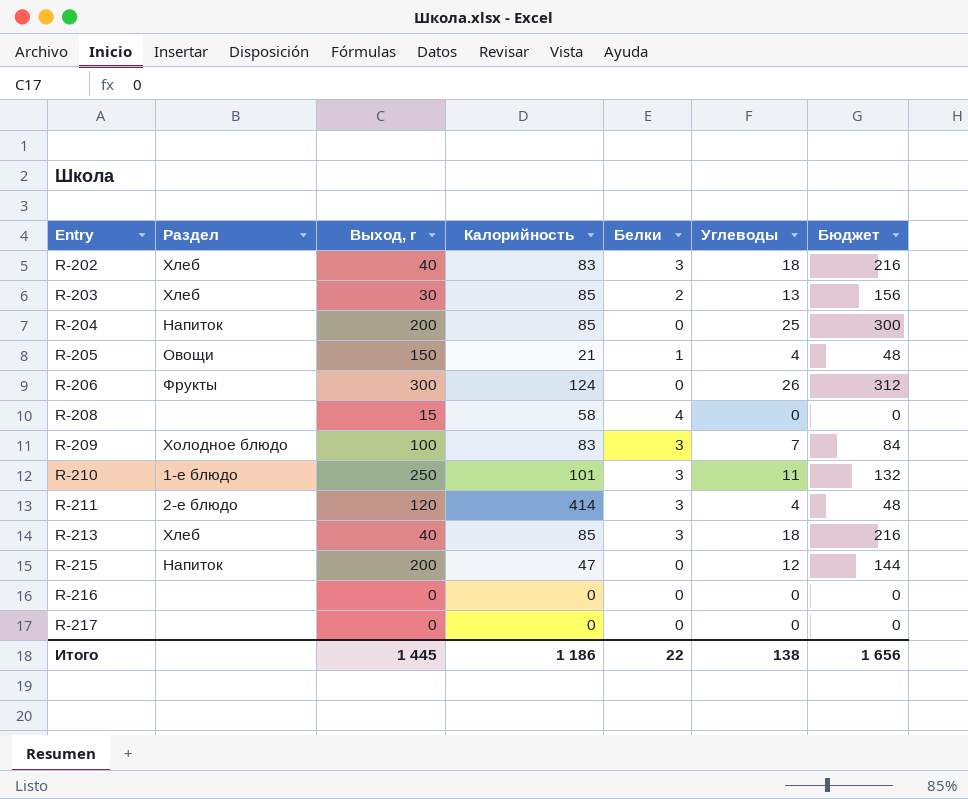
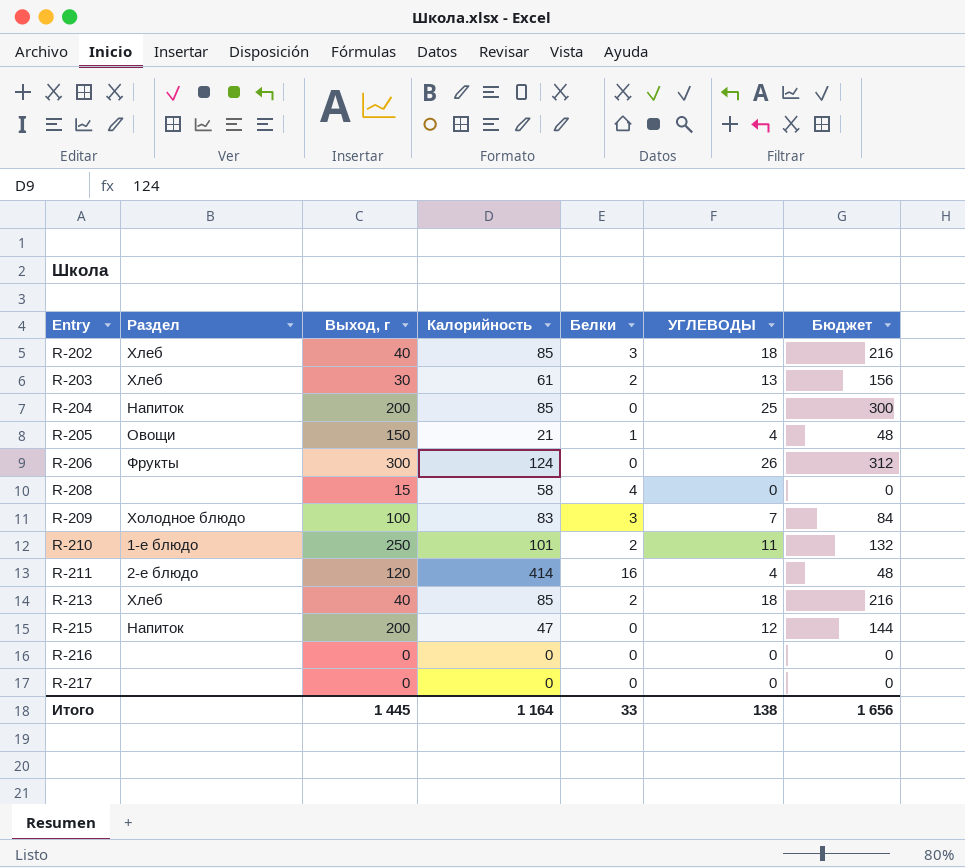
column name: Углеводы -> УГЛЕВОДЫ
R-202 | Калорийность: 83 -> 85
R-203 | Калорийность: 85 -> 61
R-210 | Белки: 3 -> 2
R-211 | Белки: 3 -> 16
R-213 | Белки: 3 -> 2
Итого | Калорийность: 1 186 -> 1 164
Итого | Белки: 22 -> 33

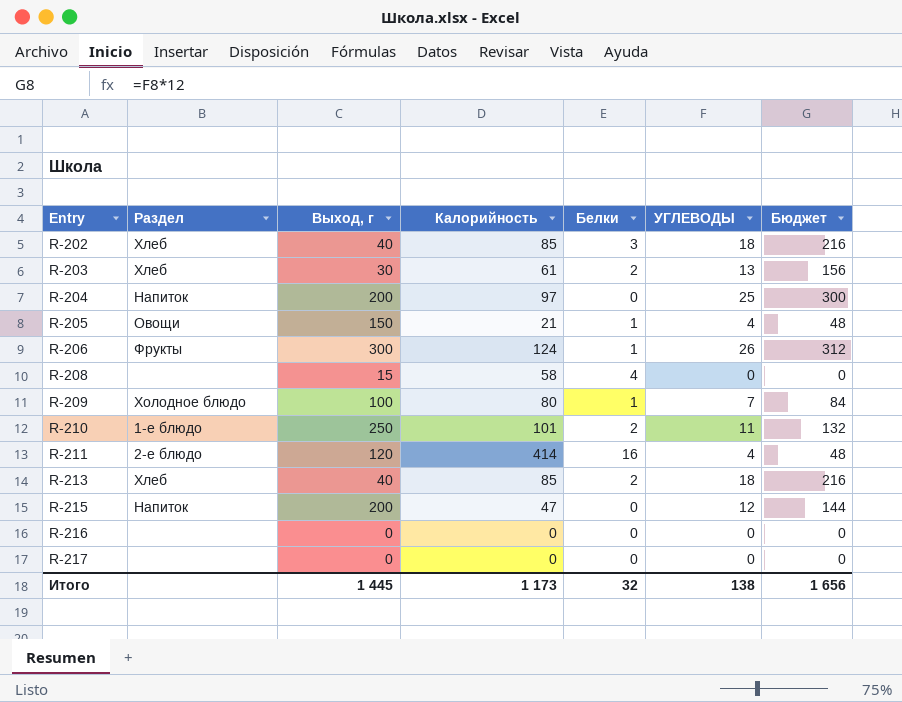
R-204 | Калорийность: 85 -> 97
R-206 | Белки: 0 -> 1
R-209 | Калорийность: 83 -> 80
R-209 | Белки: 3 -> 1
Итого | Калорийность: 1 164 -> 1 173
Итого | Белки: 33 -> 32

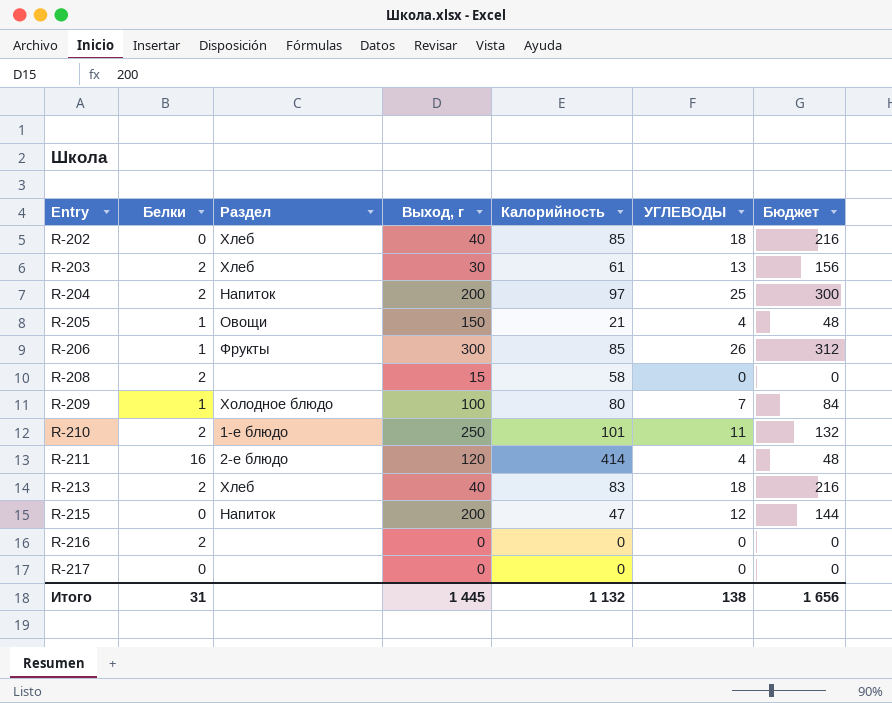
column Белки | position: 5 -> 2
R-202 | Белки: 3 -> 0
R-204 | Белки: 0 -> 2
R-206 | Калорийность: 124 -> 85
R-208 | Белки: 4 -> 2
R-213 | Калорийность: 85 -> 83
R-216 | Белки: 0 -> 2
Итого | Белки: 32 -> 31
Итого | Калорийность: 1 173 -> 1 132

